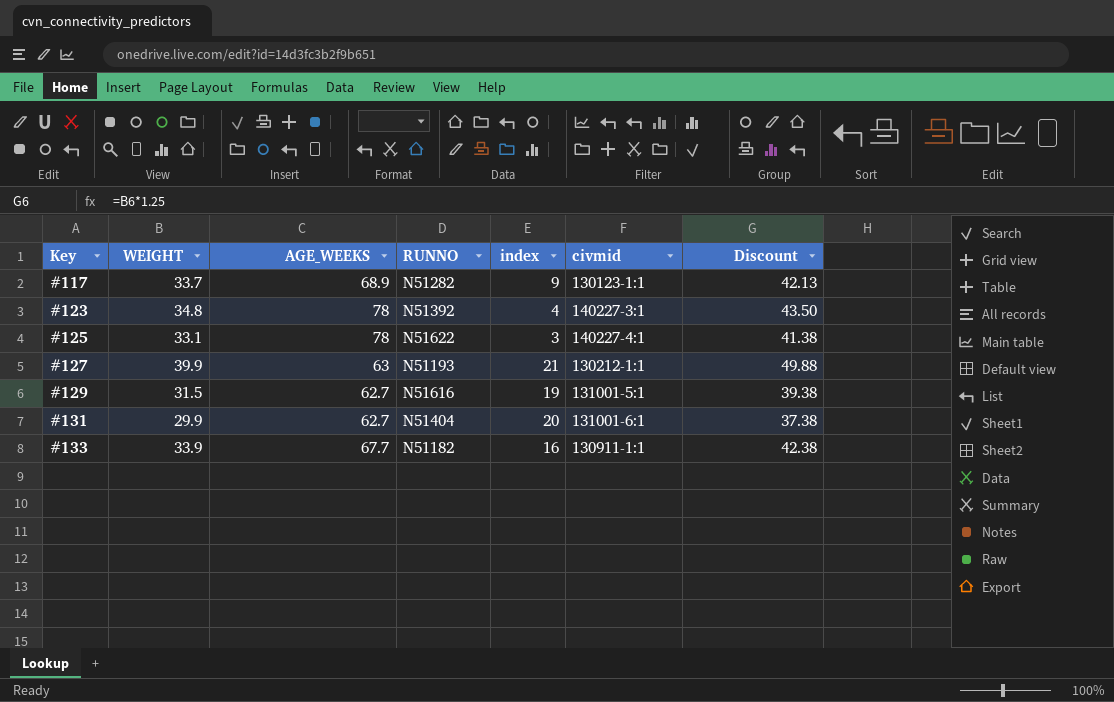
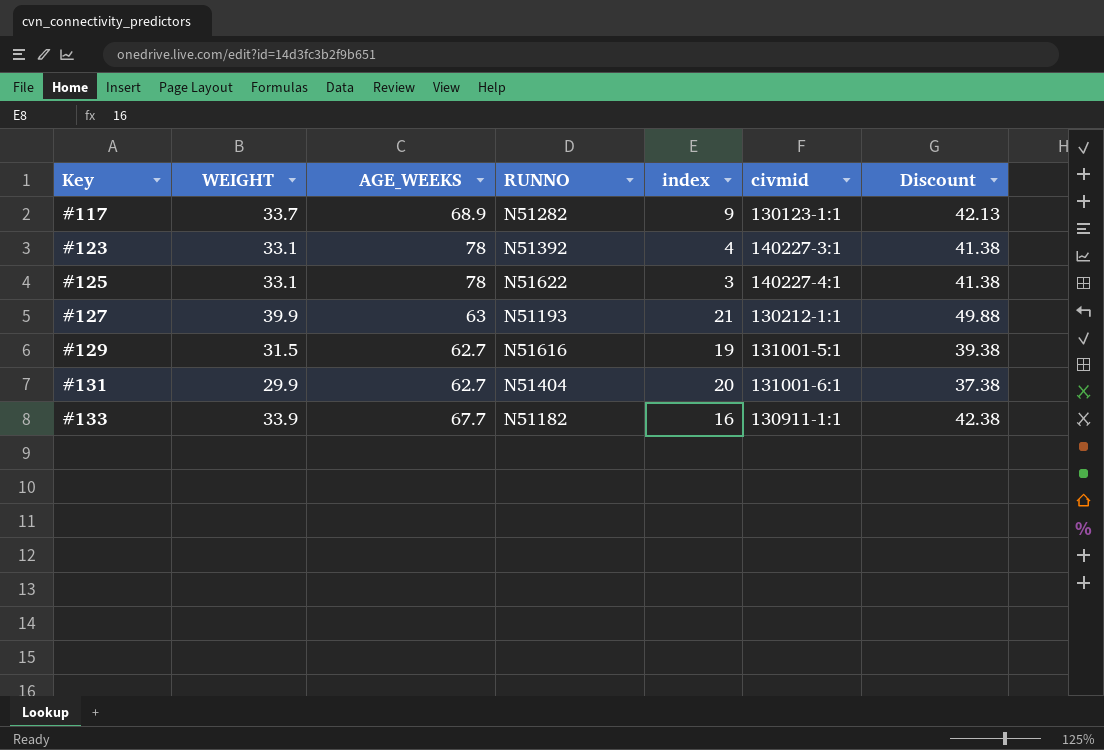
#123 | WEIGHT: 34.8 -> 33.1
#123 | Discount: 43.50 -> 41.38

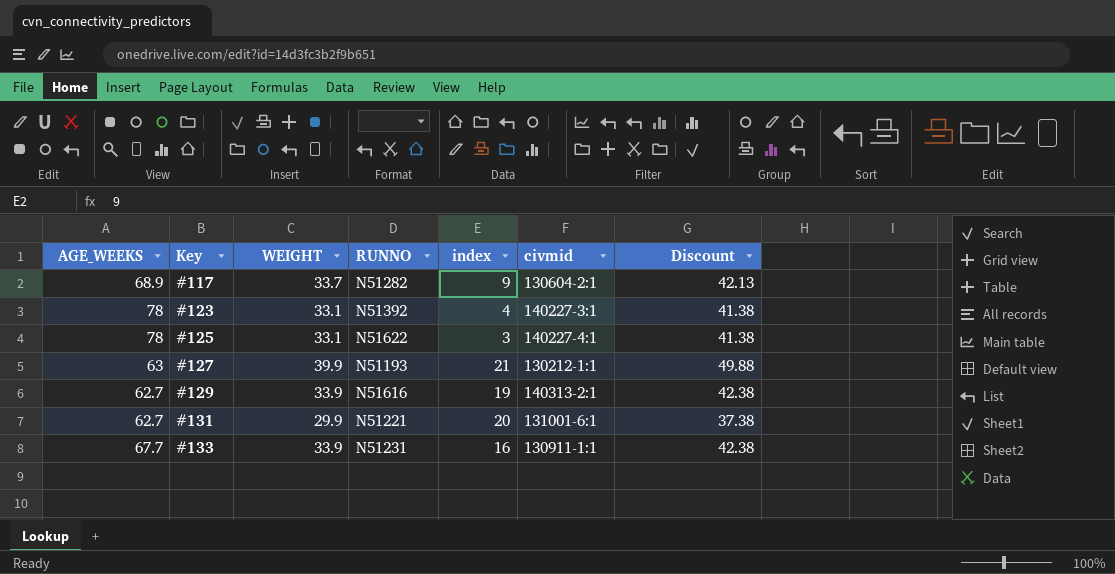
column AGE_WEEKS | position: 3 -> 1
#117 | civmid: 130123-1:1 -> 130604-2:1
#129 | WEIGHT: 31.5 -> 33.9
#129 | civmid: 131001-5:1 -> 140313-2:1
#129 | Discount: 39.38 -> 42.38
#131 | RUNNO: N51404 -> N51221
#133 | RUNNO: N51182 -> N51231

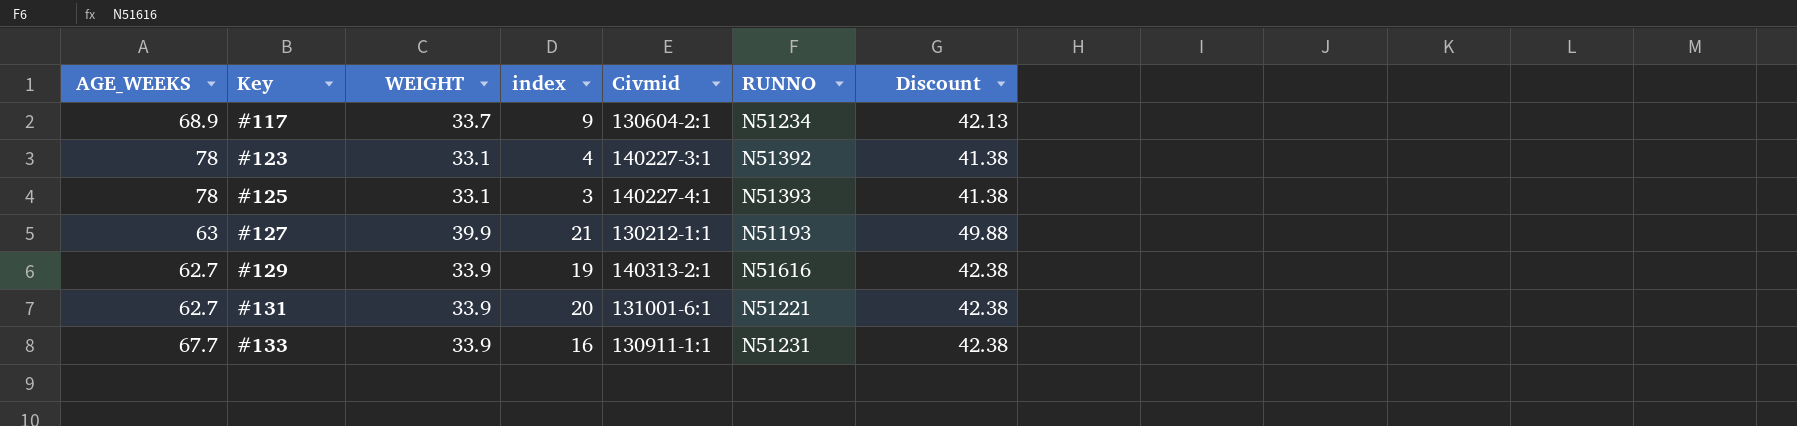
column name: civmid -> Civmid
column RUNNO | position: 4 -> 6
#117 | RUNNO: N51282 -> N51234
#125 | RUNNO: N51622 -> N51393
#131 | WEIGHT: 29.9 -> 33.9
#131 | Discount: 37.38 -> 42.38

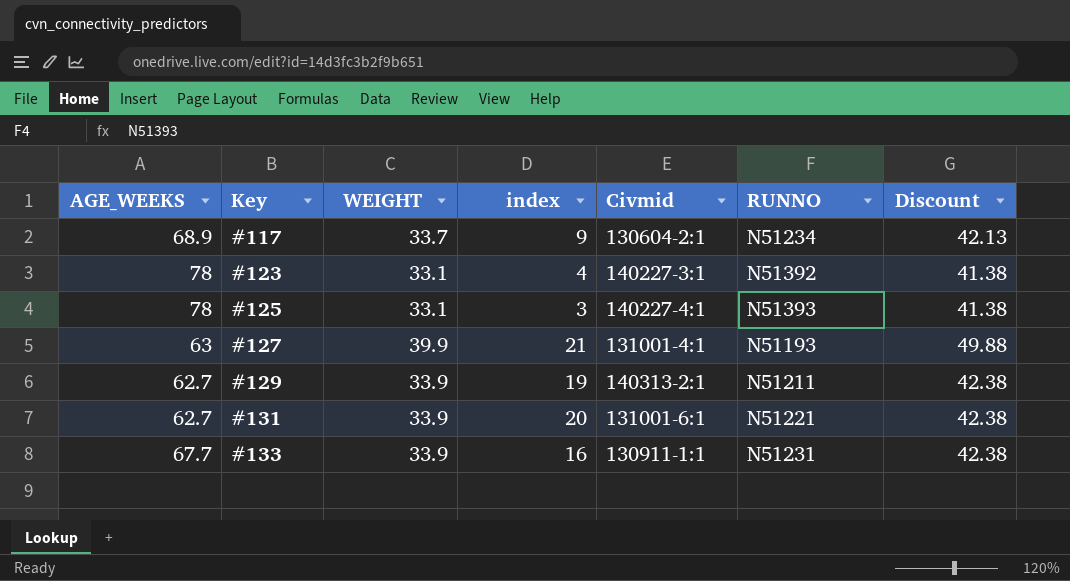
#127 | Civmid: 130212-1:1 -> 131001-4:1
#129 | RUNNO: N51616 -> N51211

